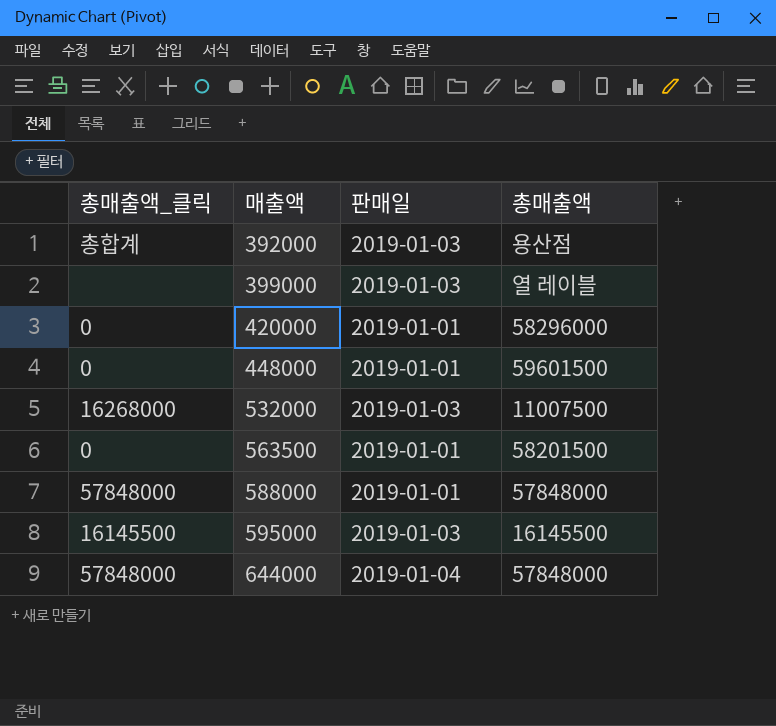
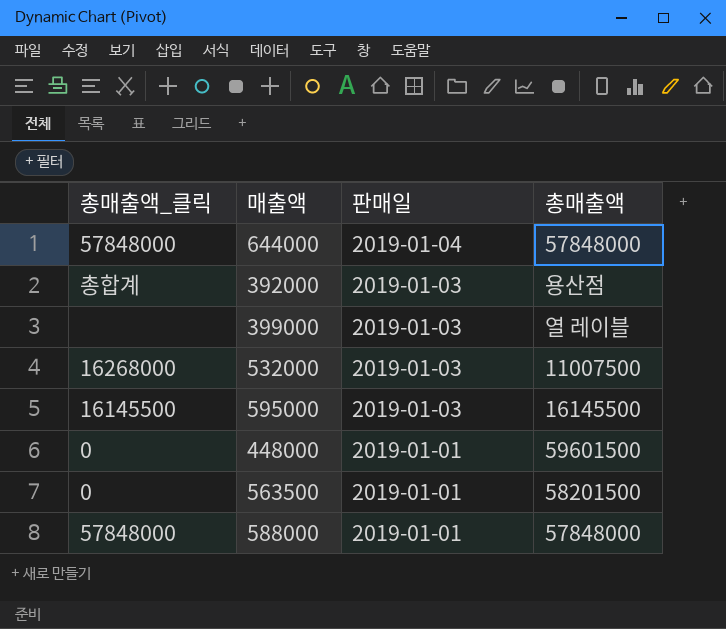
row order: 매출액 ascending -> 판매일 descending
row 420000: 0 | 2019-01-01 | 58296000 -> none

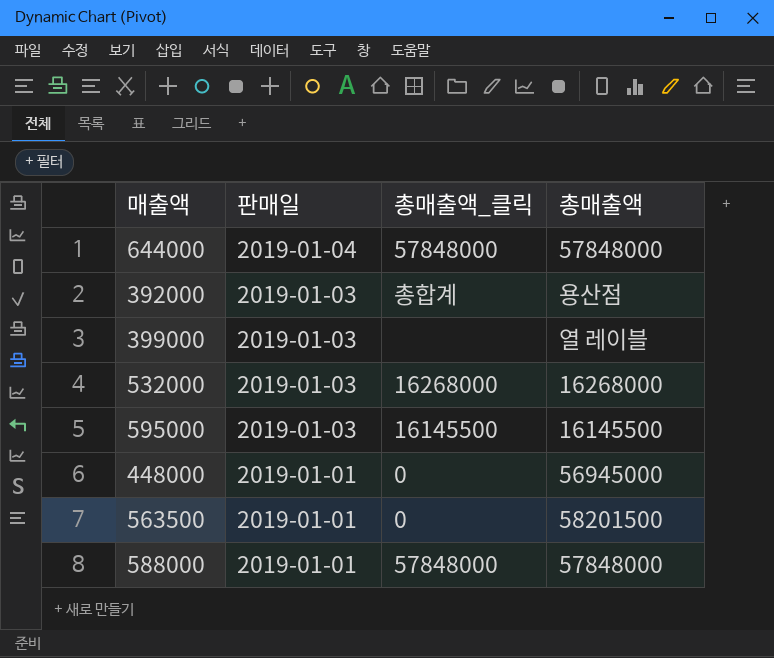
column 총매출액_클릭 | position: 1 -> 3
532000 | 총매출액: 11007500 -> 16268000
448000 | 총매출액: 59601500 -> 56945000

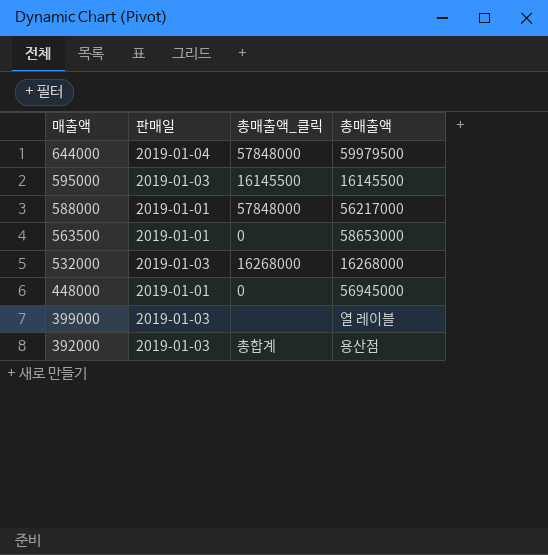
row order: 판매일 descending -> 매출액 descending
644000 | 총매출액: 57848000 -> 59979500
588000 | 총매출액: 57848000 -> 56217000
563500 | 총매출액: 58201500 -> 58653000

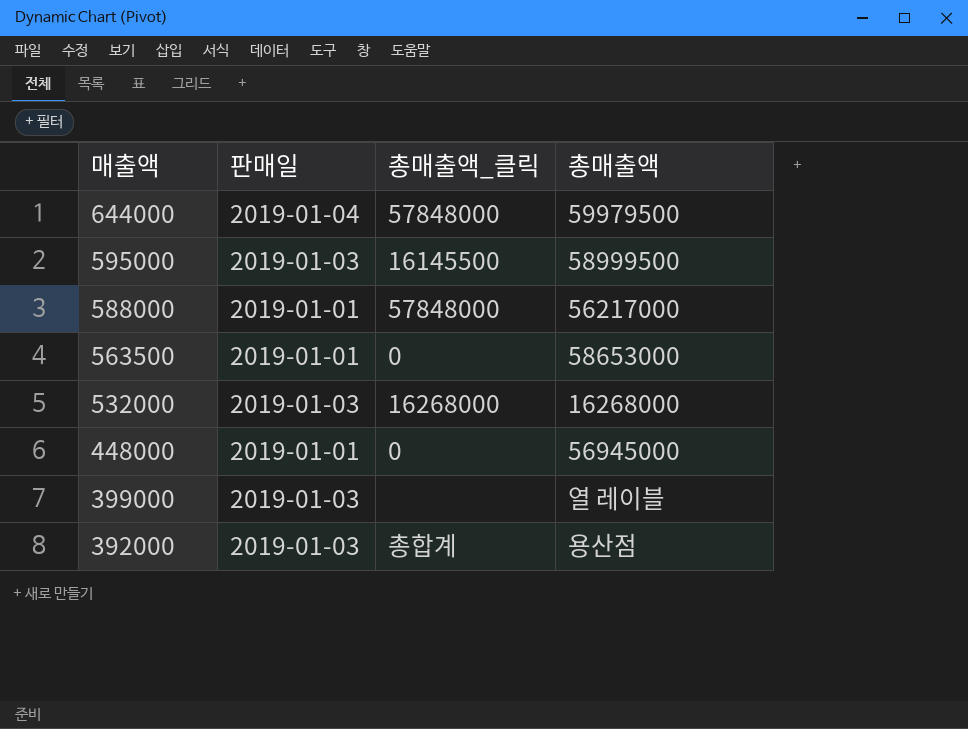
595000 | 총매출액: 16145500 -> 58999500

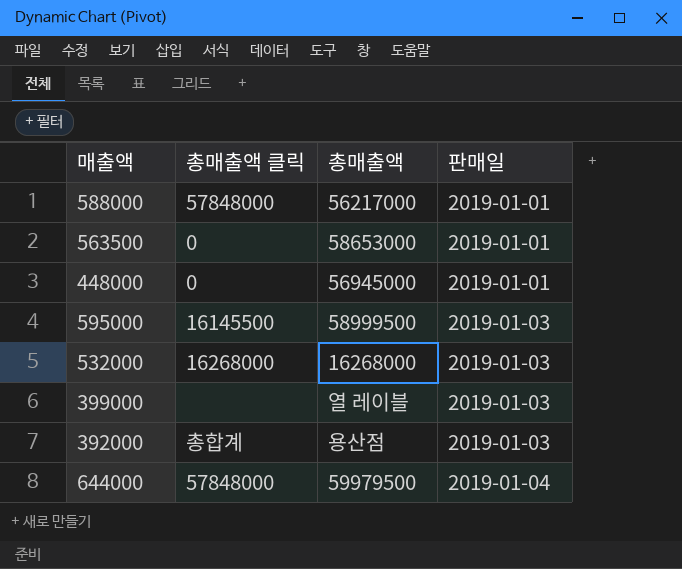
row order: 매출액 descending -> 판매일 ascending
column name: 총매출액_클릭 -> 총매출액 클릭
column 판매일 | position: 2 -> 4

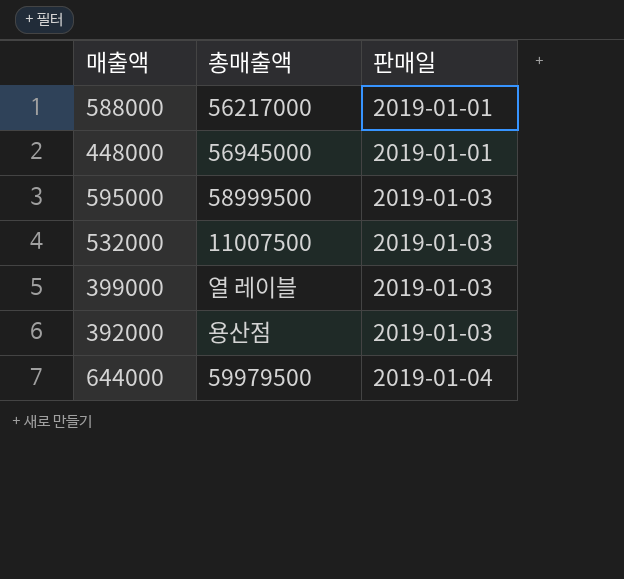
column 총매출액 클릭 | position: 2 -> none
row 563500: 0 | 58653000 | 2019-01-01 -> none
532000 | 총매출액: 16268000 -> 11007500

